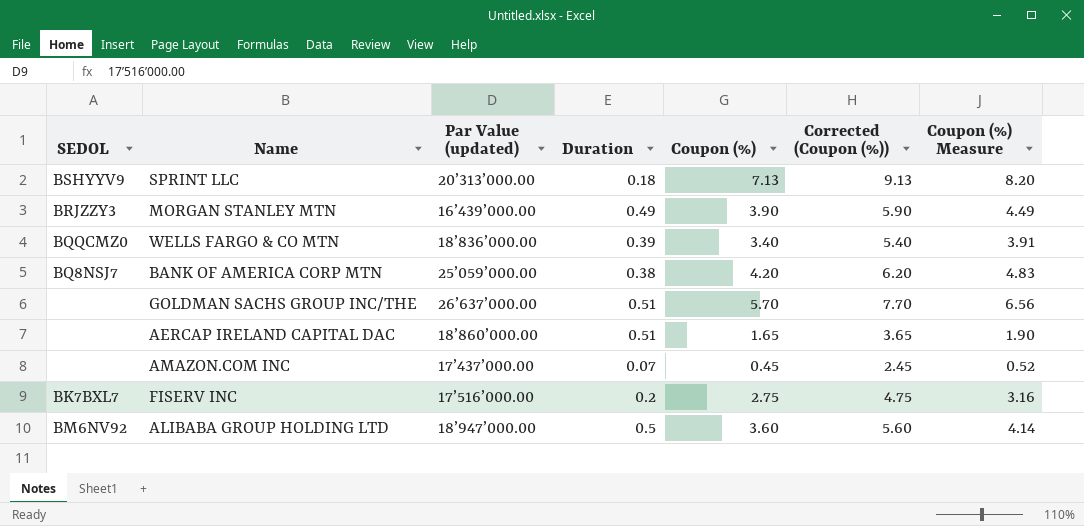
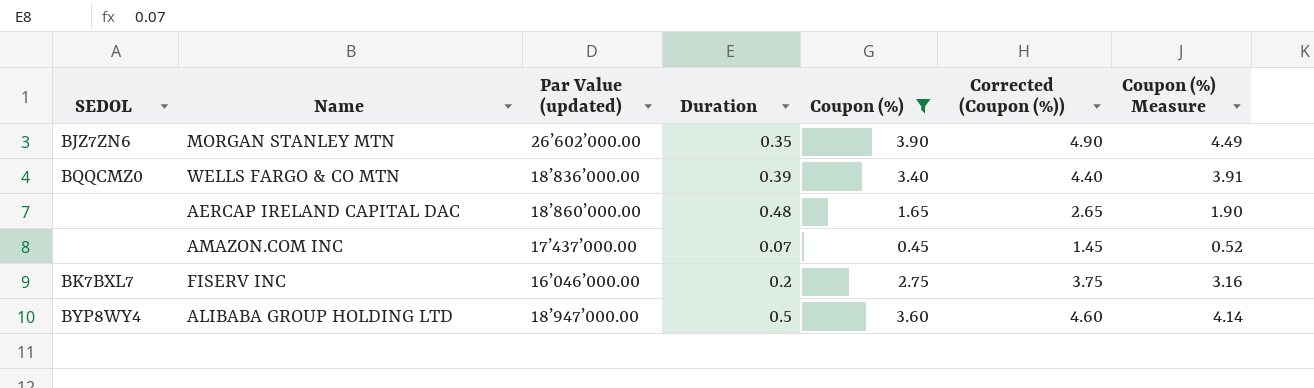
filter: none -> Coupon (%) <= 3.90
column Corrected (Coupon (%)) | formula: [Coupon (%)] + 2 -> [Coupon (%)] + 1
MORGAN STANLEY MTN | SEDOL: BRJZZY3 -> BJZ7ZN6
MORGAN STANLEY MTN | Par Value (updated): 16’439’000.00 -> 26’602’000.00
MORGAN STANLEY MTN | Duration: 0.49 -> 0.35
AERCAP IRELAND CAPITAL DAC | Duration: 0.51 -> 0.48
FISERV INC | Par Value (updated): 17’516’000.00 -> 16’046’000.00
ALIBABA GROUP HOLDING LTD | SEDOL: BM6NV92 -> BYP8WY4

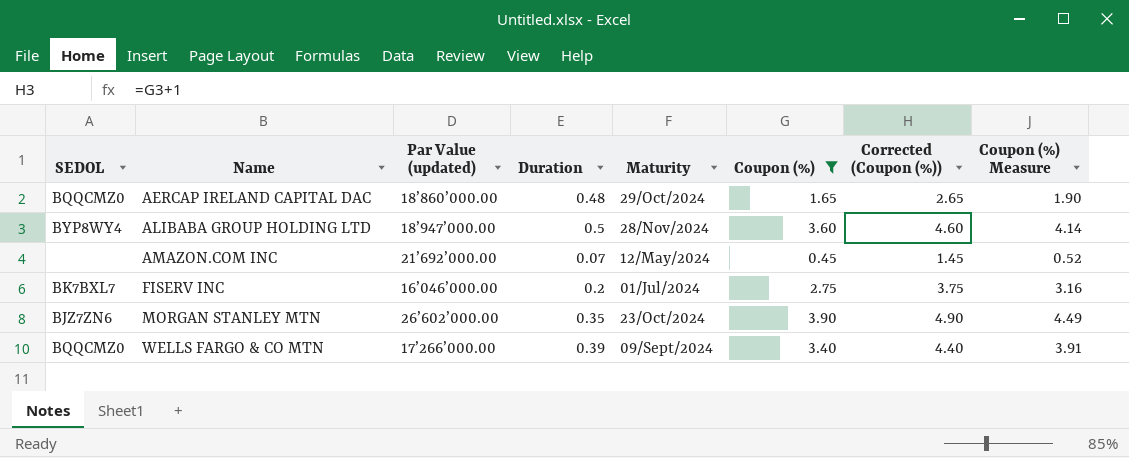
row order: none -> Name ascending
column Maturity | position: none -> 5
AERCAP IRELAND CAPITAL DAC | SEDOL: none -> BQQCMZ0
AMAZON.COM INC | Par Value (updated): 17’437’000.00 -> 21’692’000.00
WELLS FARGO & CO MTN | Par Value (updated): 18’836’000.00 -> 17’266’000.00

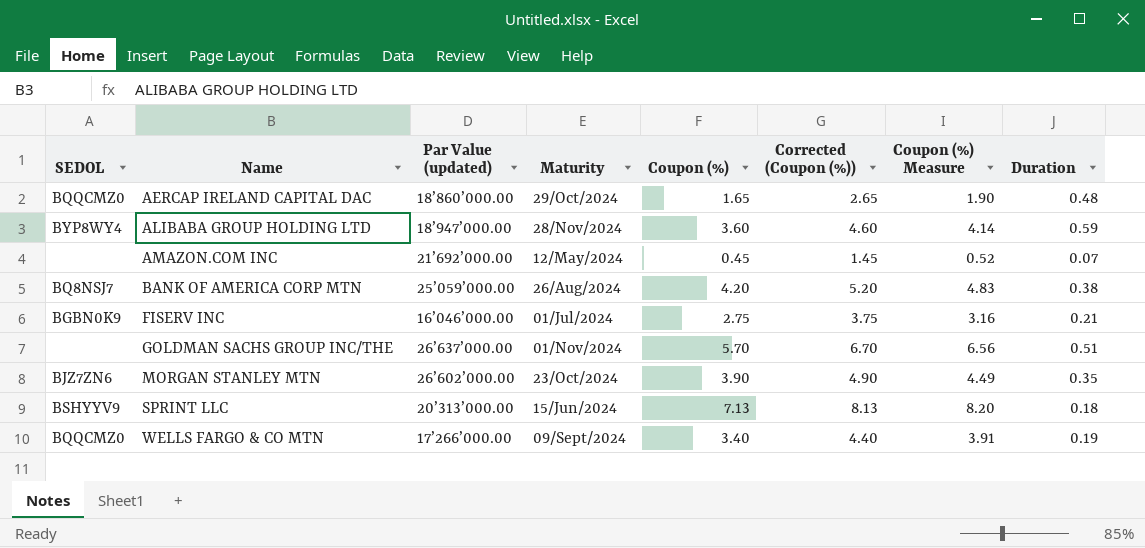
filter: Coupon (%) <= 3.90 -> none
column Duration | position: 4 -> 8
ALIBABA GROUP HOLDING LTD | Duration: 0.5 -> 0.59
FISERV INC | SEDOL: BK7BXL7 -> BGBN0K9
FISERV INC | Duration: 0.2 -> 0.21
WELLS FARGO & CO MTN | Duration: 0.39 -> 0.19

